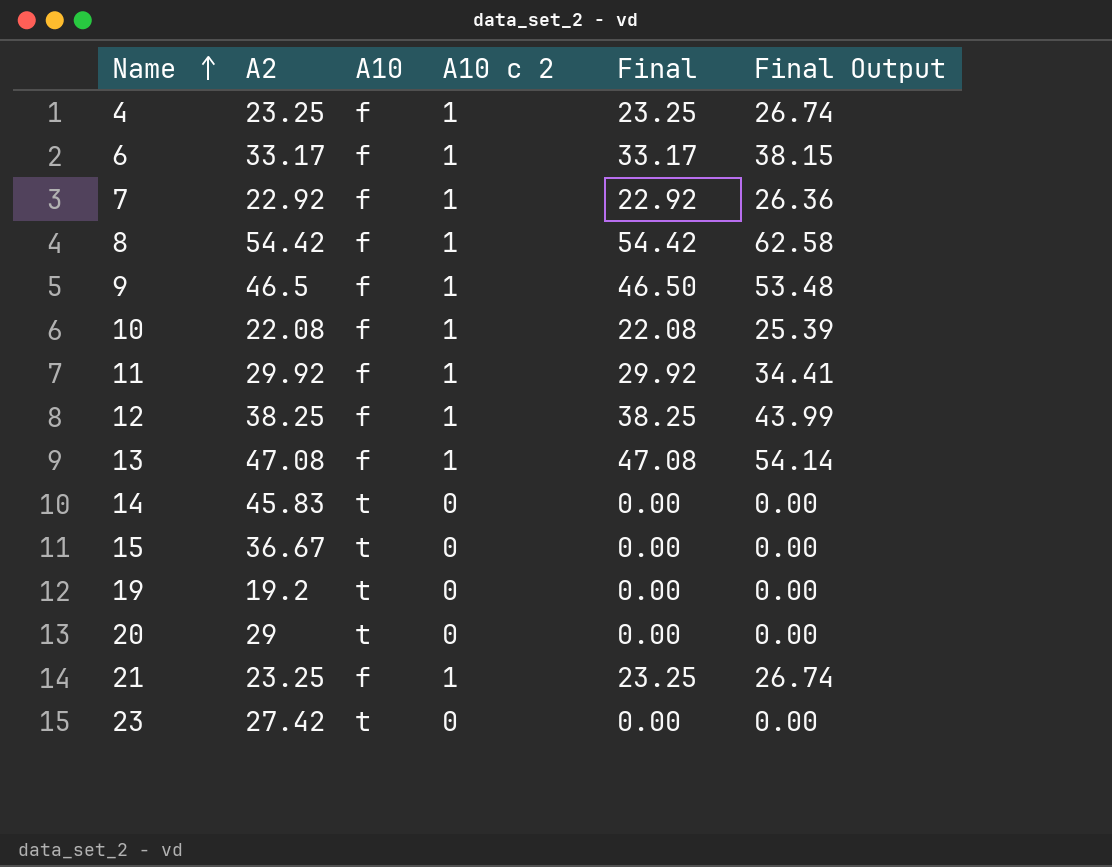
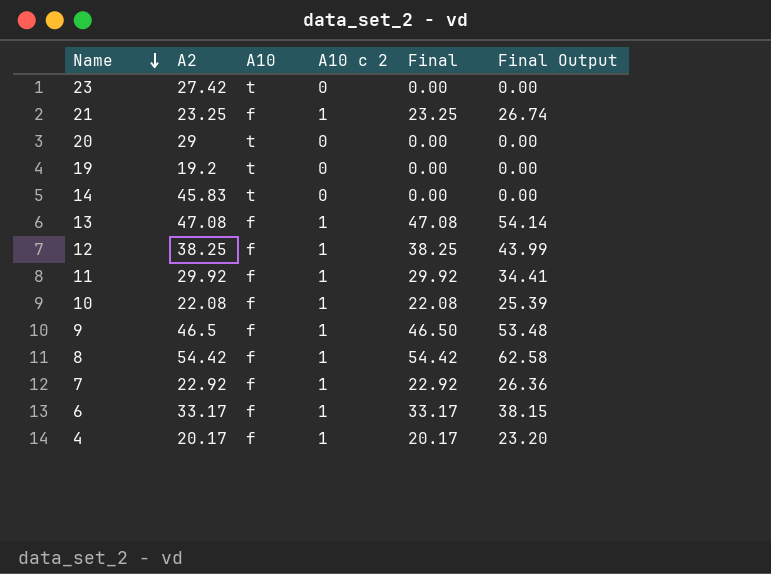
row order: Name ascending -> Name descending
row 15: 36.67 | t | 0 | 0.00 | 0.00 -> none
4 | A2: 23.25 -> 20.17
4 | Final: 23.25 -> 20.17
4 | Final Output: 26.74 -> 23.20

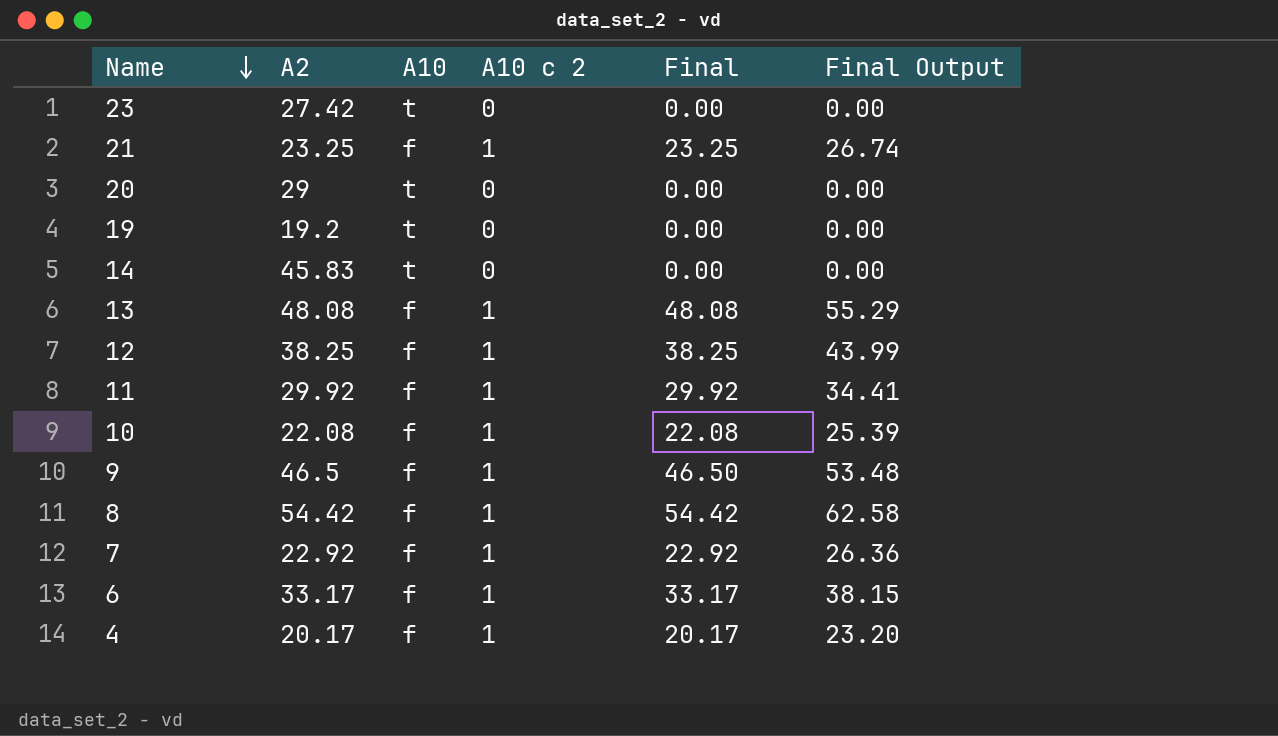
13 | A2: 47.08 -> 48.08
13 | Final: 47.08 -> 48.08
13 | Final Output: 54.14 -> 55.29

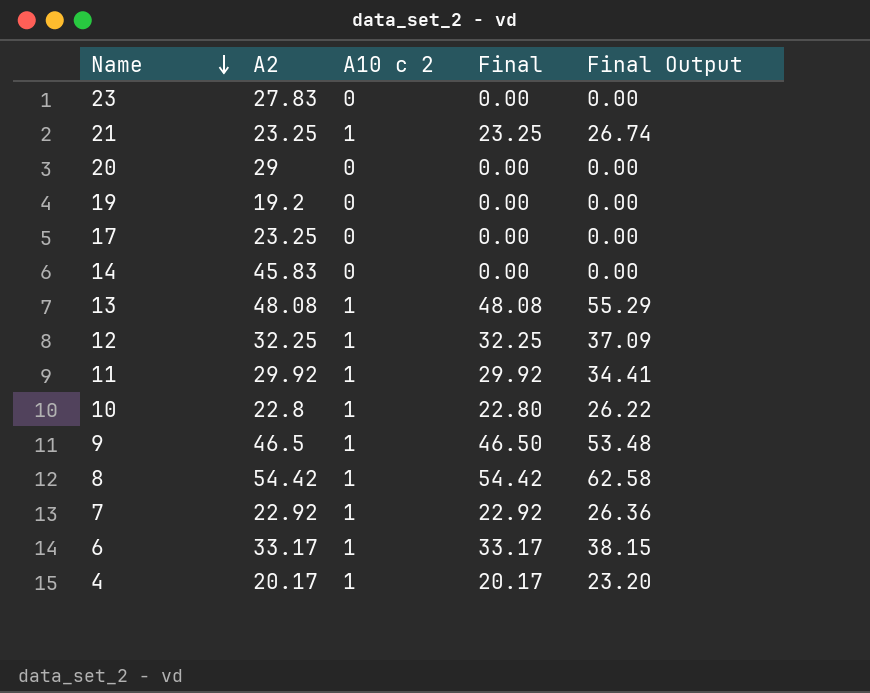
column A10 | position: 3 -> none
23 | A2: 27.42 -> 27.83
row 17: none -> 23.25 | 0 | 0.00 | 0.00
12 | A2: 38.25 -> 32.25
12 | Final: 38.25 -> 32.25
12 | Final Output: 43.99 -> 37.09
10 | A2: 22.08 -> 22.8
10 | Final: 22.08 -> 22.80
10 | Final Output: 25.39 -> 26.22

